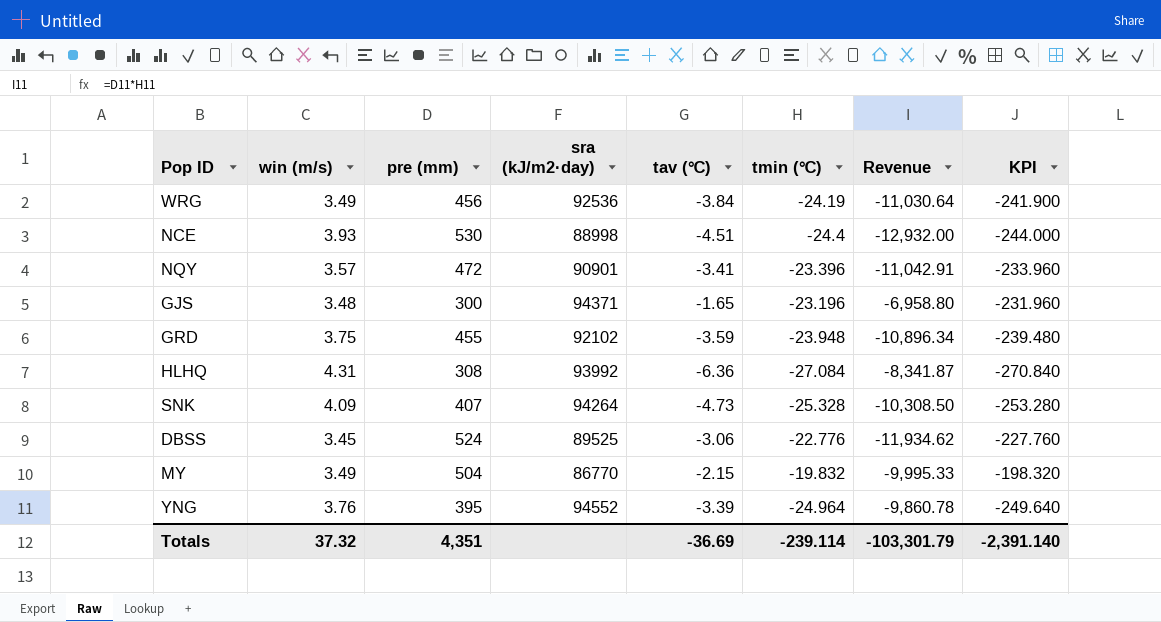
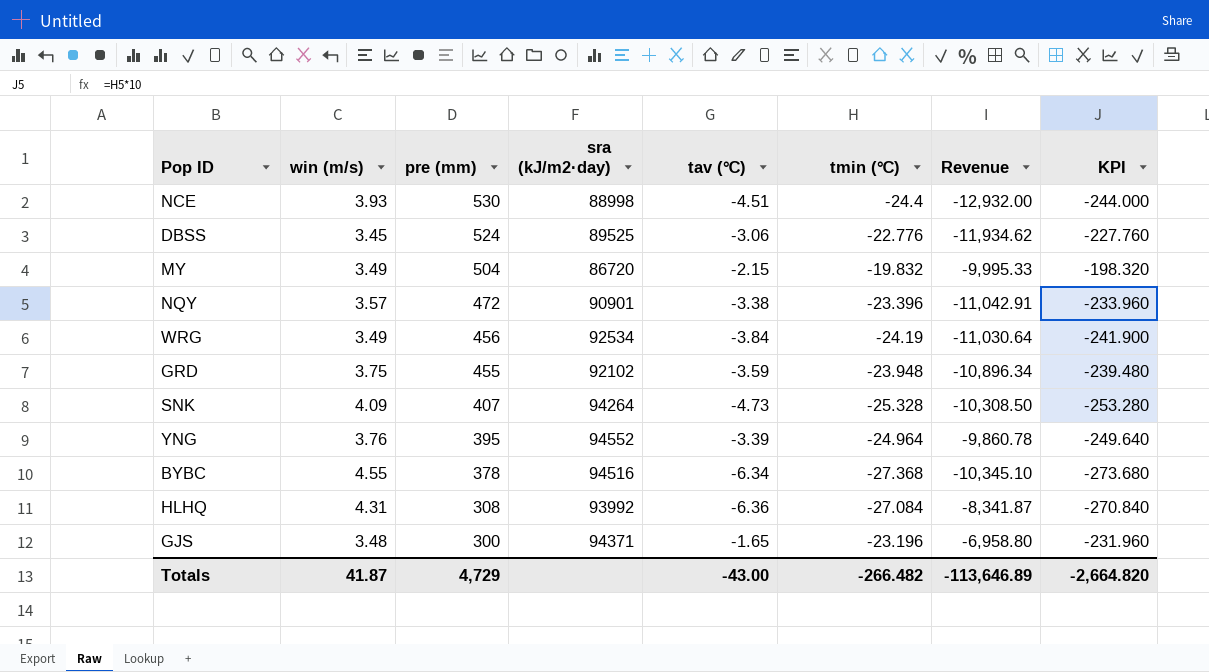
row order: none -> pre (mm) descending
MY | sra (kJ/m2·day): 86770 -> 86720
NQY | tav (℃): -3.41 -> -3.38
WRG | sra (kJ/m2·day): 92536 -> 92534
row BYBC: none -> 4.55 | 378 | 94516 | -6.34 | -27.368 | -10,345.10 | -273.680
Totals | win (m/s): 37.32 -> 41.87
Totals | pre (mm): 4,351 -> 4,729
Totals | tav (℃): -36.69 -> -43.00
Totals | tmin (℃): -239.114 -> -266.482
Totals | Revenue: -103,301.79 -> -113,646.89
Totals | KPI: -2,391.140 -> -2,664.820

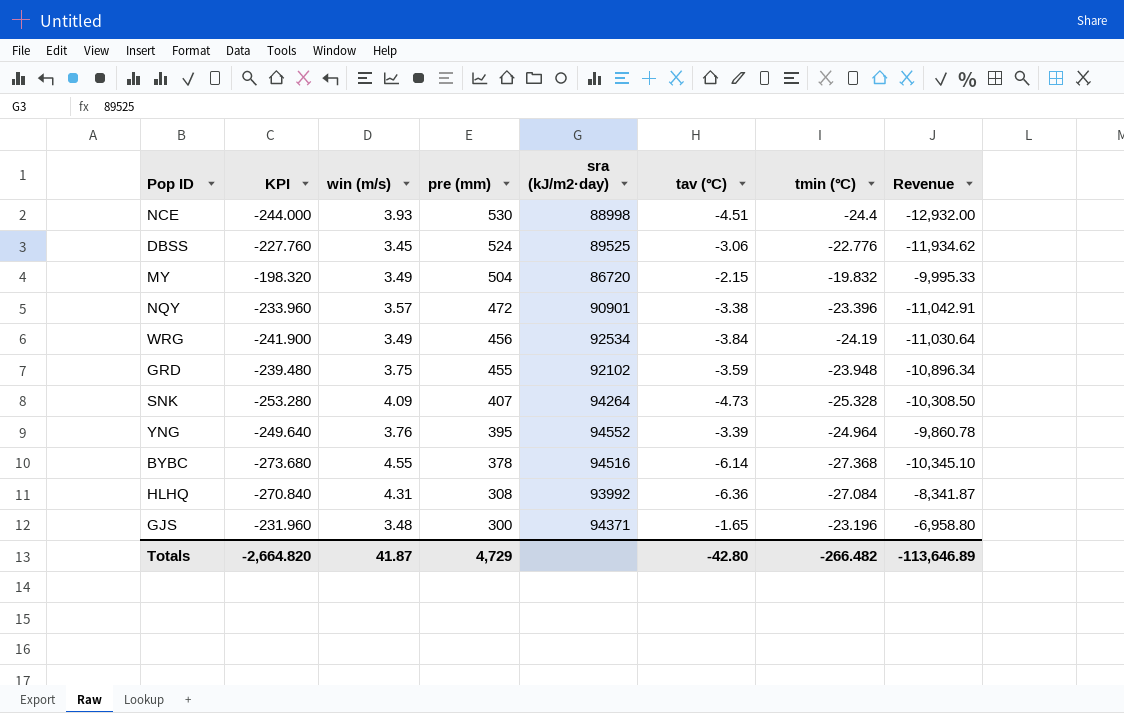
column KPI | position: 8 -> 2
BYBC | tav (℃): -6.34 -> -6.14
Totals | tav (℃): -43.00 -> -42.80

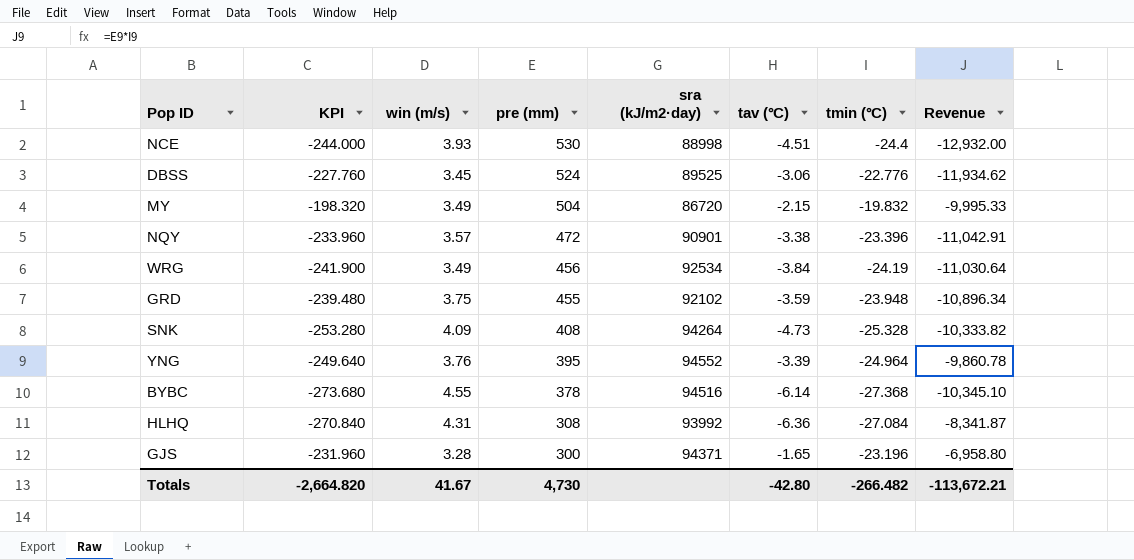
SNK | pre (mm): 407 -> 408
SNK | Revenue: -10,308.50 -> -10,333.82
GJS | win (m/s): 3.48 -> 3.28
Totals | win (m/s): 41.87 -> 41.67
Totals | pre (mm): 4,729 -> 4,730
Totals | Revenue: -113,646.89 -> -113,672.21

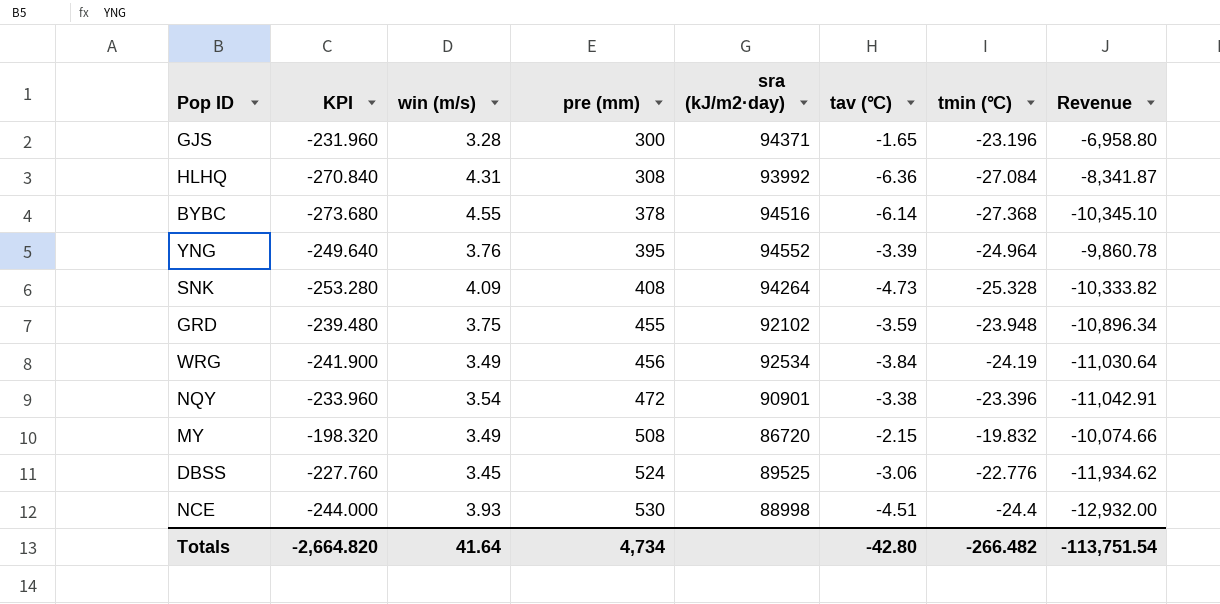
row order: pre (mm) descending -> pre (mm) ascending
NQY | win (m/s): 3.57 -> 3.54
MY | pre (mm): 504 -> 508
MY | Revenue: -9,995.33 -> -10,074.66
Totals | win (m/s): 41.67 -> 41.64
Totals | pre (mm): 4,730 -> 4,734
Totals | Revenue: -113,672.21 -> -113,751.54

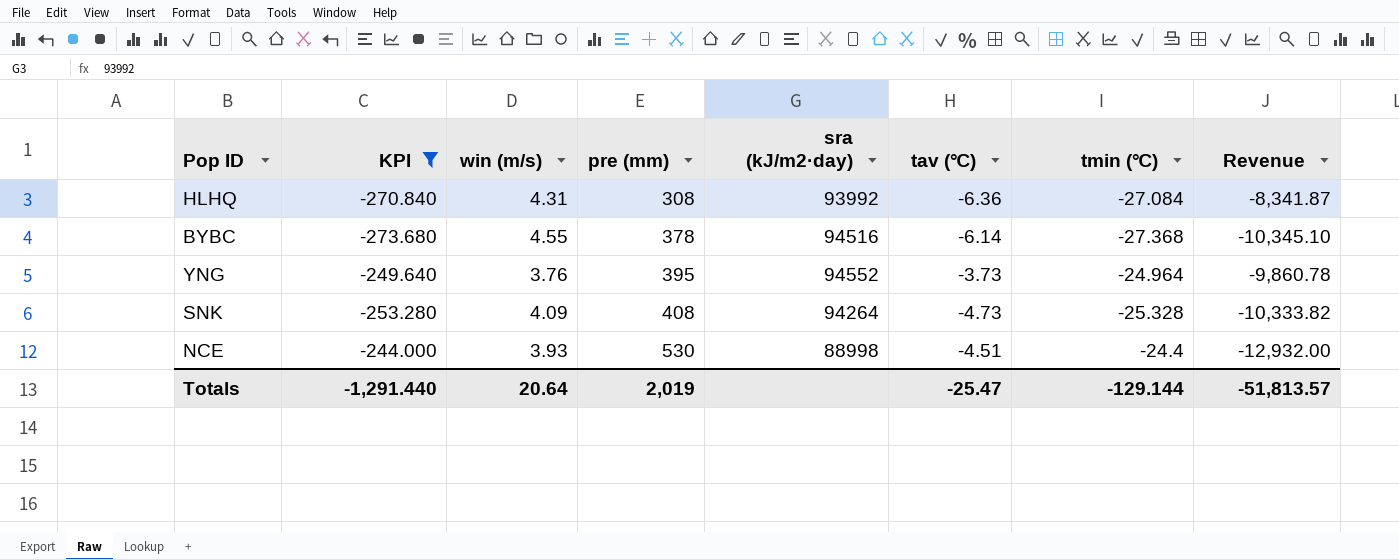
filter: none -> KPI <= -244.000
YNG | tav (℃): -3.39 -> -3.73
Totals | KPI: -2,664.820 -> -1,291.440
Totals | win (m/s): 41.64 -> 20.64
Totals | pre (mm): 4,734 -> 2,019
Totals | tav (℃): -42.80 -> -25.47
Totals | tmin (℃): -266.482 -> -129.144
Totals | Revenue: -113,751.54 -> -51,813.57

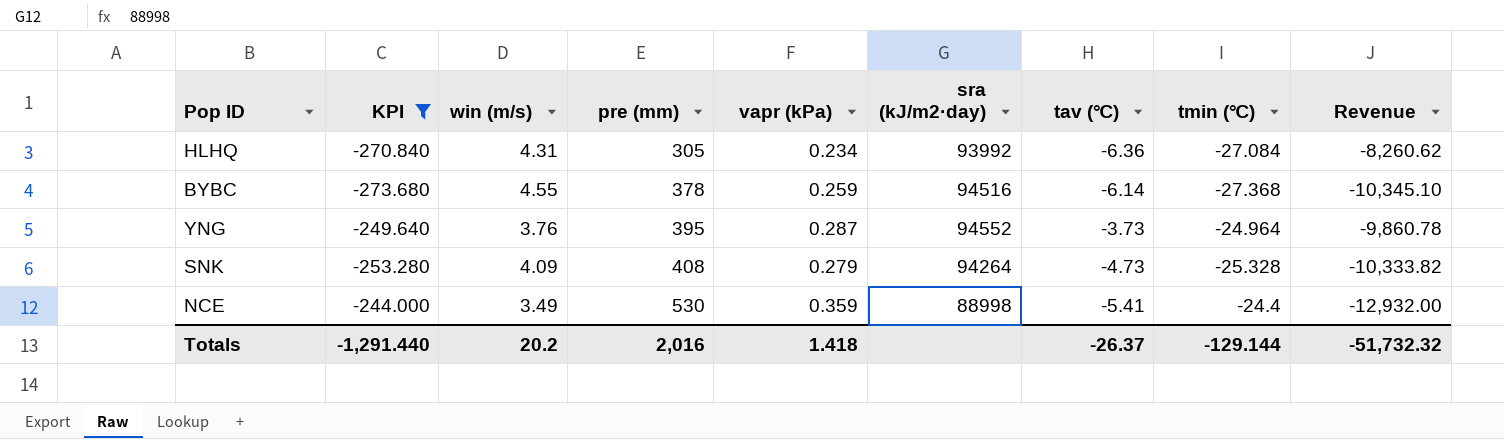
column vapr (kPa) | position: none -> 5
HLHQ | pre (mm): 308 -> 305
HLHQ | Revenue: -8,341.87 -> -8,260.62
NCE | win (m/s): 3.93 -> 3.49
NCE | tav (℃): -4.51 -> -5.41
Totals | win (m/s): 20.64 -> 20.2
Totals | pre (mm): 2,019 -> 2,016
Totals | tav (℃): -25.47 -> -26.37
Totals | Revenue: -51,813.57 -> -51,732.32

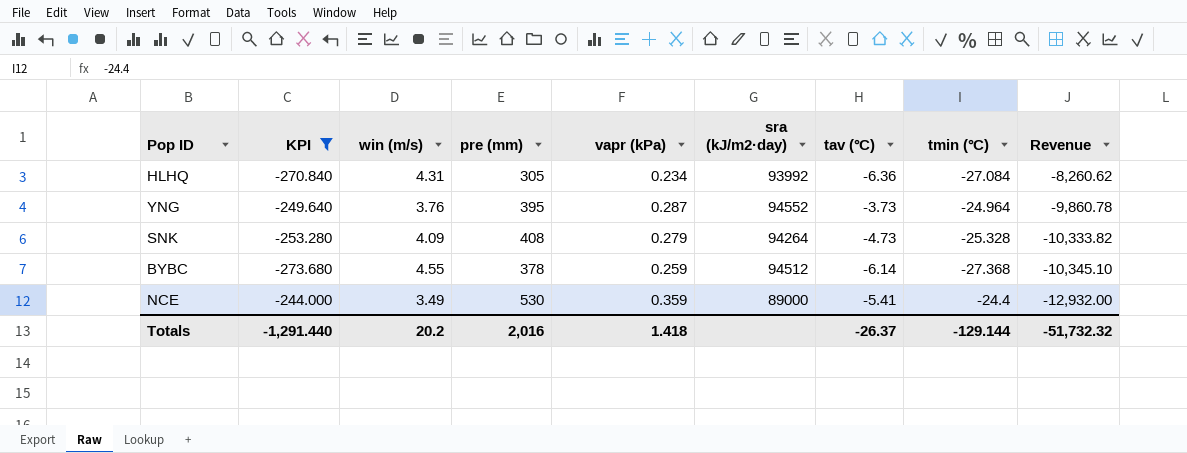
row order: pre (mm) ascending -> Revenue descending
BYBC | sra (kJ/m2·day): 94516 -> 94512
NCE | sra (kJ/m2·day): 88998 -> 89000

